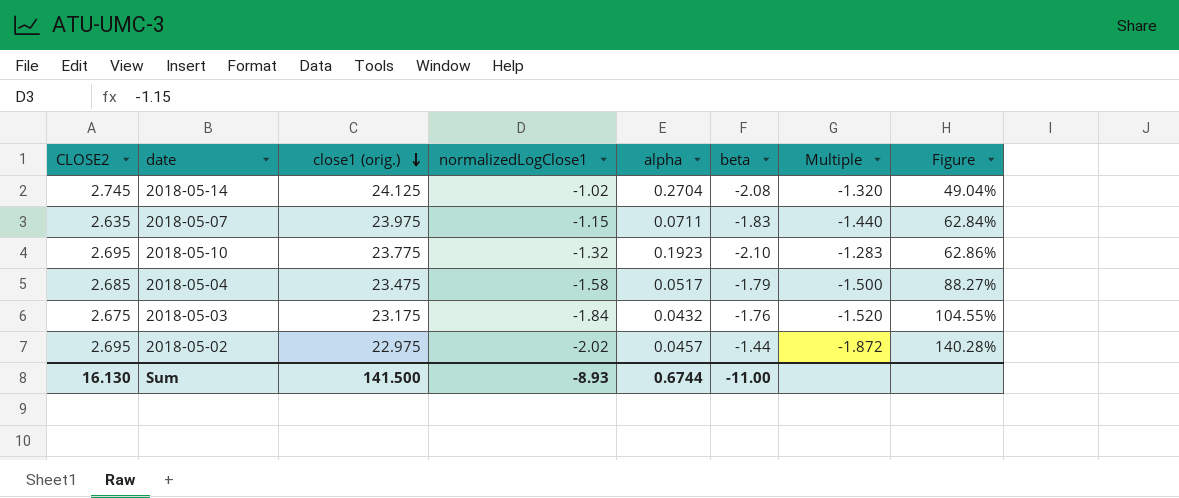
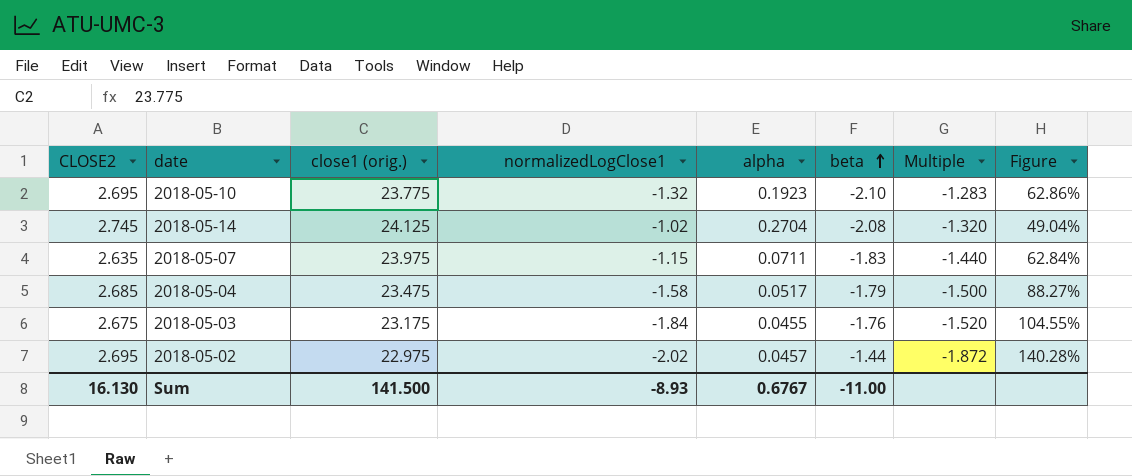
row order: close1 (orig.) descending -> beta ascending
2018-05-03 | alpha: 0.0432 -> 0.0455
Sum | alpha: 0.6744 -> 0.6767

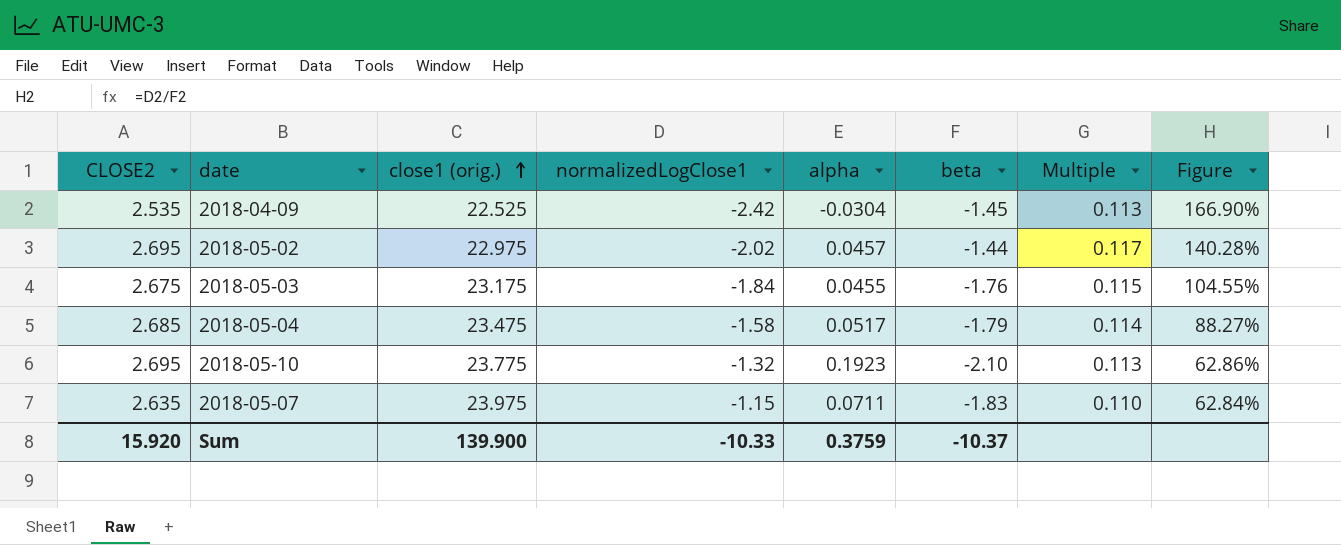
row order: beta ascending -> close1 (orig.) ascending
column Multiple | formula: [CLOSE2] / [beta] -> [CLOSE2] / [close1 (orig.)]
row 2018-05-14: 2.745 | 24.125 | -1.02 | 0.2704 | -2.08 | -1.320 | 49.04% -> none
row 2018-04-09: none -> 2.535 | 22.525 | -2.42 | -0.0304 | -1.45 | 0.113 | 166.90%
Sum | CLOSE2: 16.130 -> 15.920
Sum | close1 (orig.): 141.500 -> 139.900
Sum | normalizedLogClose1: -8.93 -> -10.33
Sum | alpha: 0.6767 -> 0.3759
Sum | beta: -11.00 -> -10.37

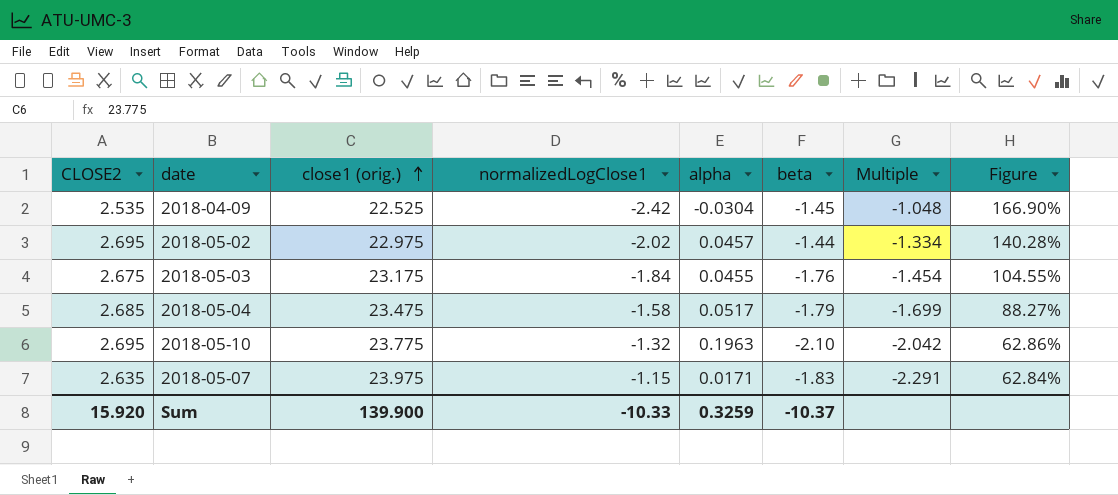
column Multiple | formula: [CLOSE2] / [close1 (orig.)] -> [CLOSE2] / [normalizedLogClose1]
2018-05-10 | alpha: 0.1923 -> 0.1963
2018-05-07 | alpha: 0.0711 -> 0.0171
Sum | alpha: 0.3759 -> 0.3259

